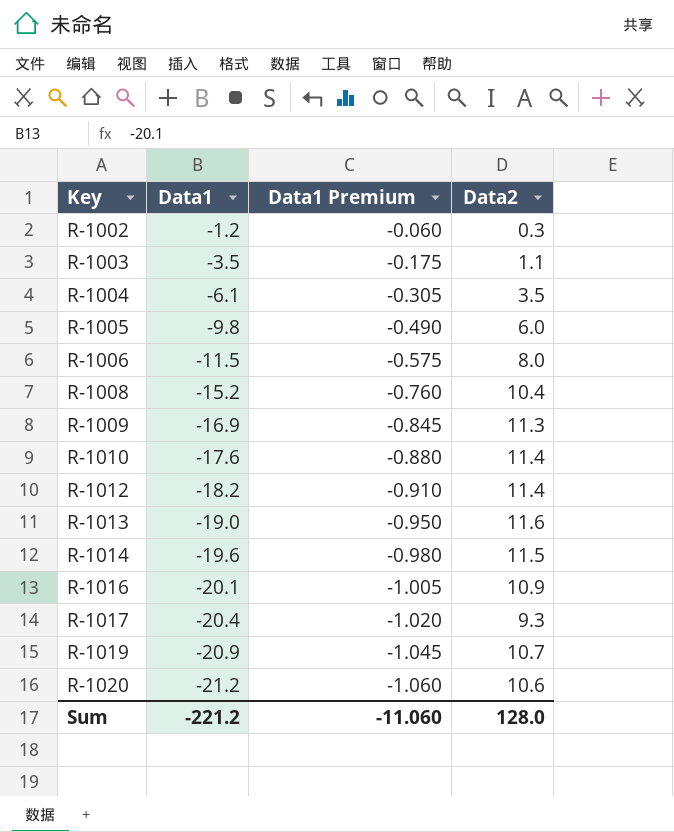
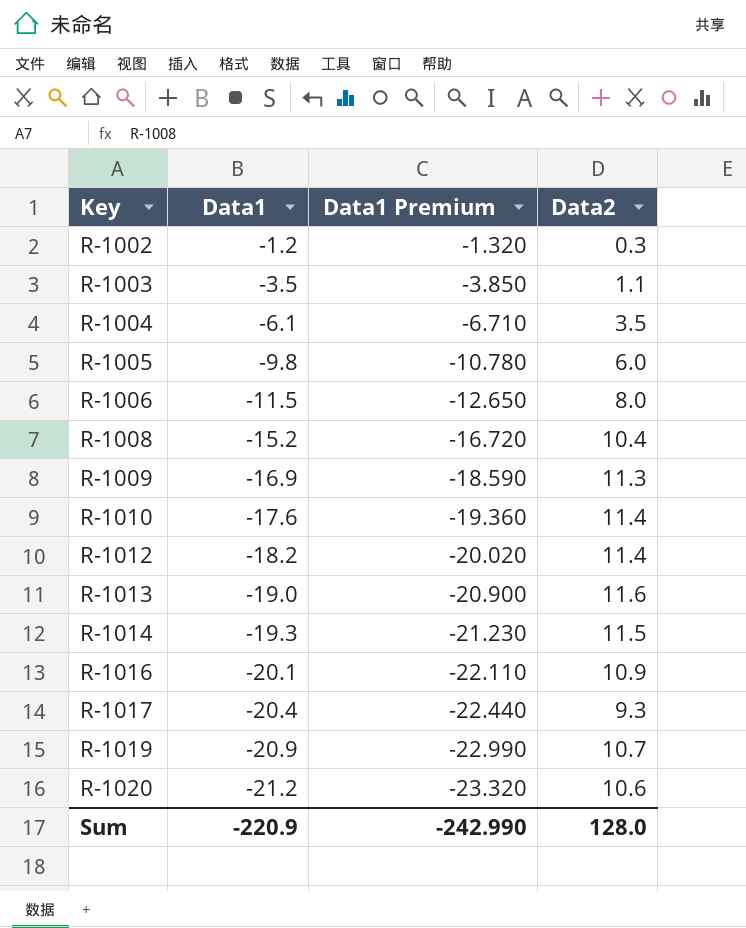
column Data1 Premium | formula: [Data1] * 0.05 -> [Data1] * 1.1
R-1014 | Data1: -19.6 -> -19.3
Sum | Data1: -221.2 -> -220.9
Sum | Data1 Premium: -11.060 -> -242.990

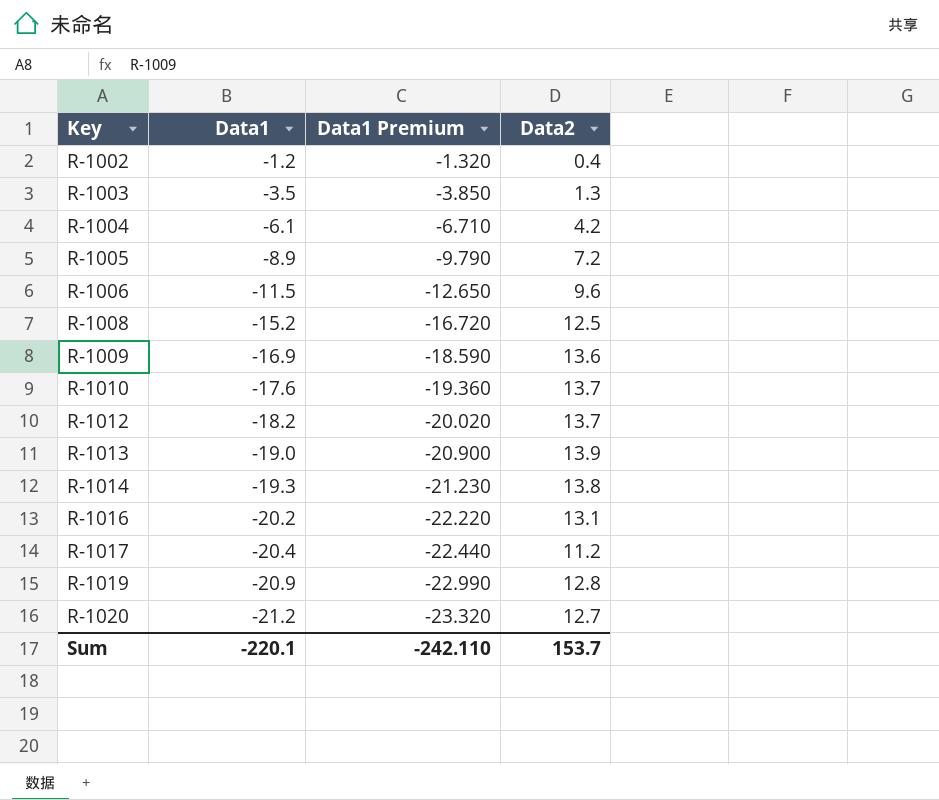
R-1002 | Data2: 0.3 -> 0.4
R-1003 | Data2: 1.1 -> 1.3
R-1004 | Data2: 3.5 -> 4.2
R-1005 | Data1: -9.8 -> -8.9
R-1005 | Data1 Premium: -10.780 -> -9.790
R-1005 | Data2: 6.0 -> 7.2
R-1006 | Data2: 8.0 -> 9.6
R-1008 | Data2: 10.4 -> 12.5
R-1009 | Data2: 11.3 -> 13.6
R-1010 | Data2: 11.4 -> 13.7
R-1012 | Data2: 11.4 -> 13.7
R-1013 | Data2: 11.6 -> 13.9
R-1014 | Data2: 11.5 -> 13.8
R-1016 | Data1: -20.1 -> -20.2
R-1016 | Data1 Premium: -22.110 -> -22.220
R-1016 | Data2: 10.9 -> 13.1
R-1017 | Data2: 9.3 -> 11.2
R-1019 | Data2: 10.7 -> 12.8
R-1020 | Data2: 10.6 -> 12.7
Sum | Data1: -220.9 -> -220.1
Sum | Data1 Premium: -242.990 -> -242.110
Sum | Data2: 128.0 -> 153.7

